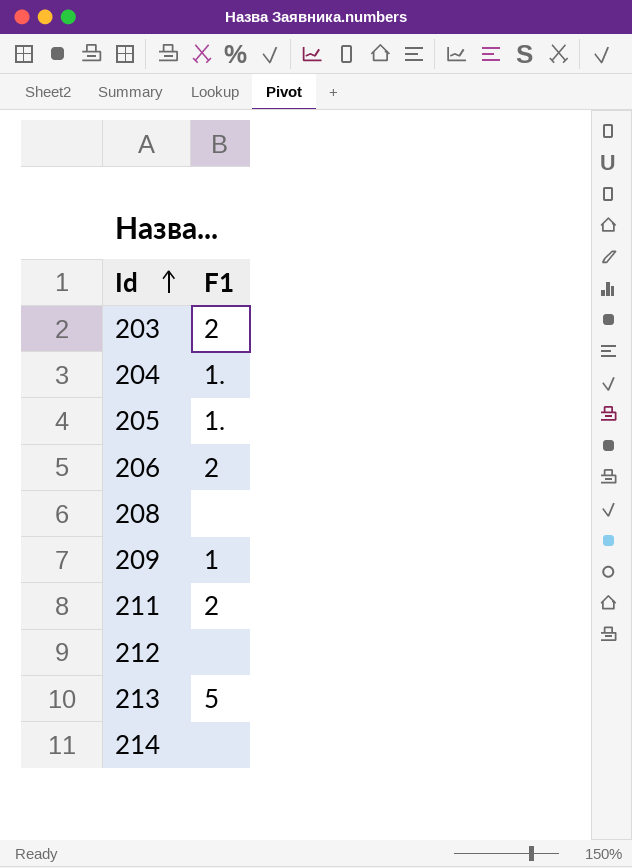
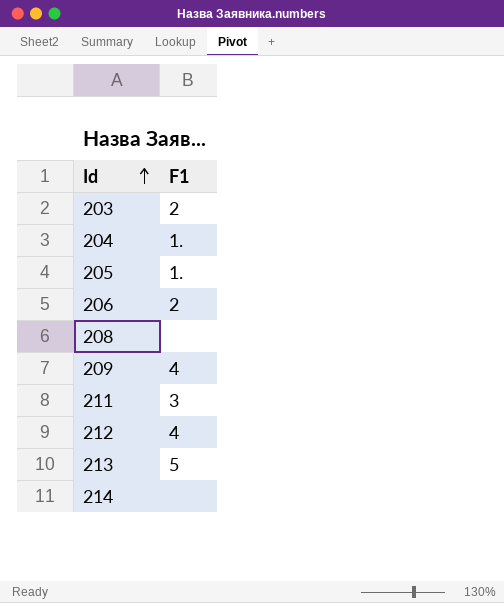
209 | F1: 1 -> 4
211 | F1: 2 -> 3
212 | F1: none -> 4

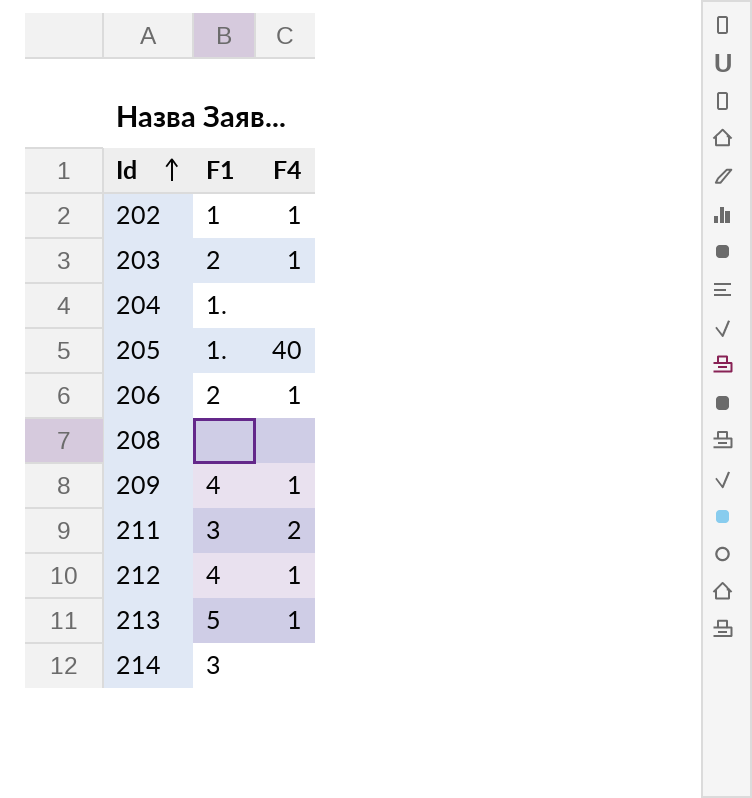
column F4 | position: none -> 3
row 202: none -> 1 | 1
214 | F1: none -> 3

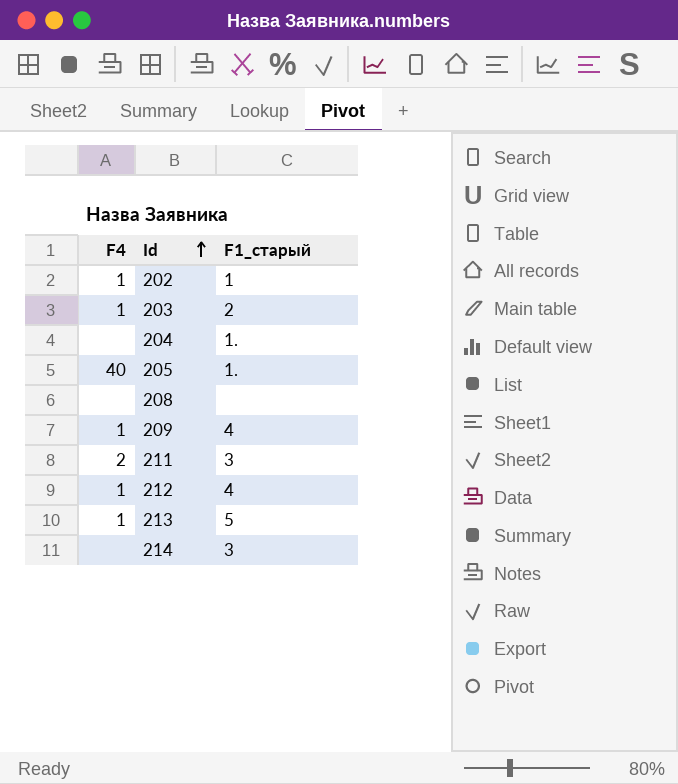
column F4 | position: 3 -> 1
column name: F1 -> F1_старый
row 206: 2 | 1 -> none

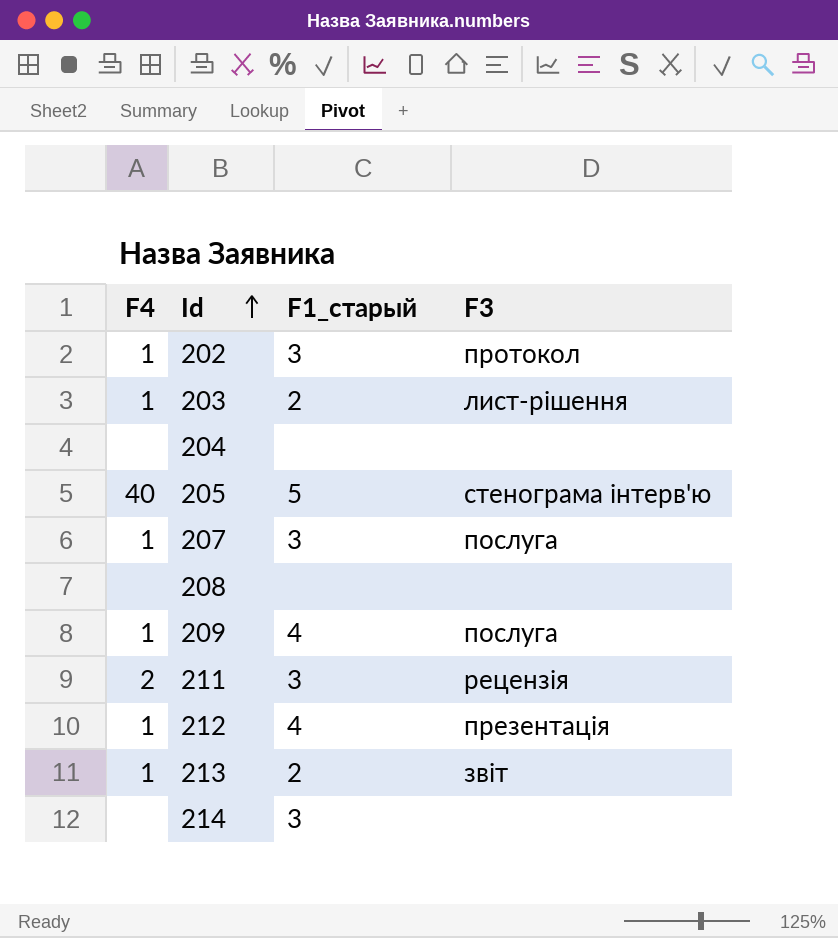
column F3 | position: none -> 4
202 | F1_старый: 1 -> 3
204 | F1_старый: 1. -> none
205 | F1_старый: 1. -> 5
row 207: none -> 1 | 3 | послуга
213 | F1_старый: 5 -> 2

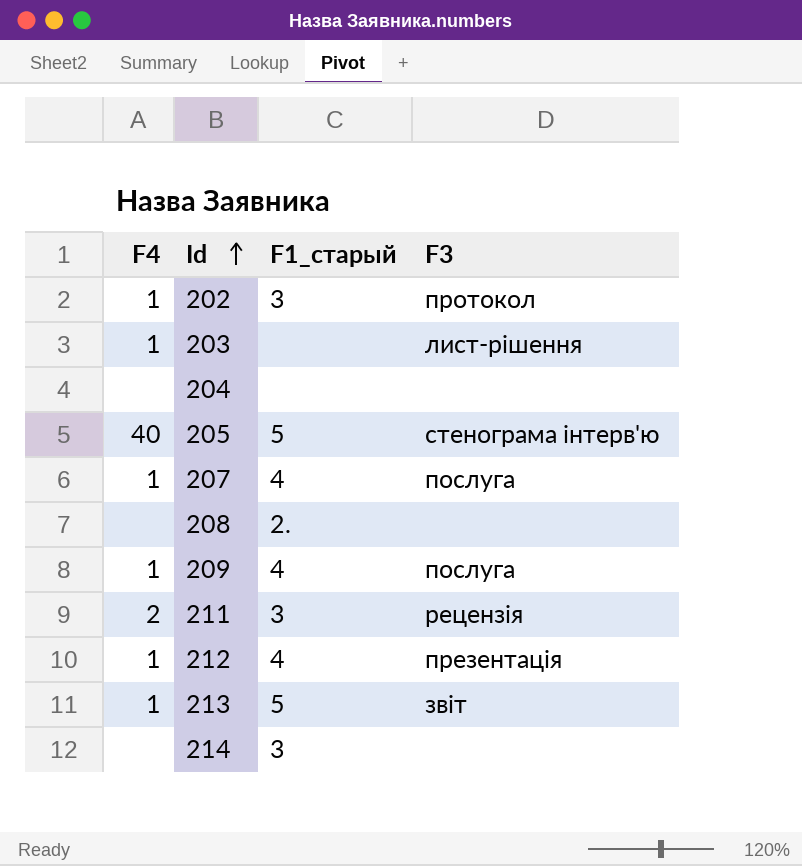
203 | F1_старый: 2 -> none
207 | F1_старый: 3 -> 4
208 | F1_старый: none -> 2.
213 | F1_старый: 2 -> 5

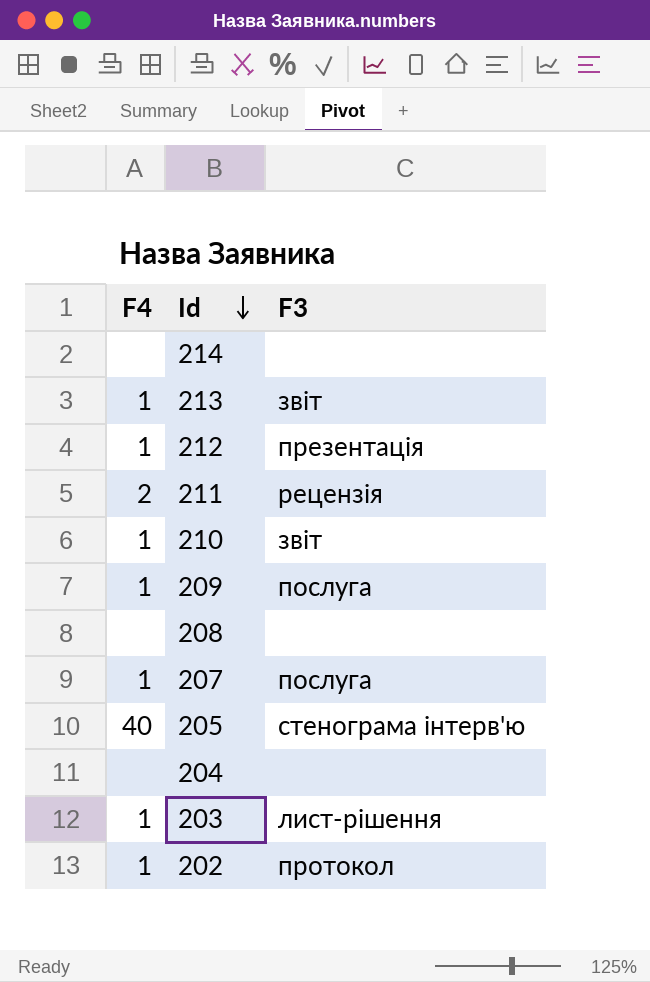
row order: Id ascending -> Id descending
column F1_старый | position: 3 -> none
row 210: none -> 1 | звіт

